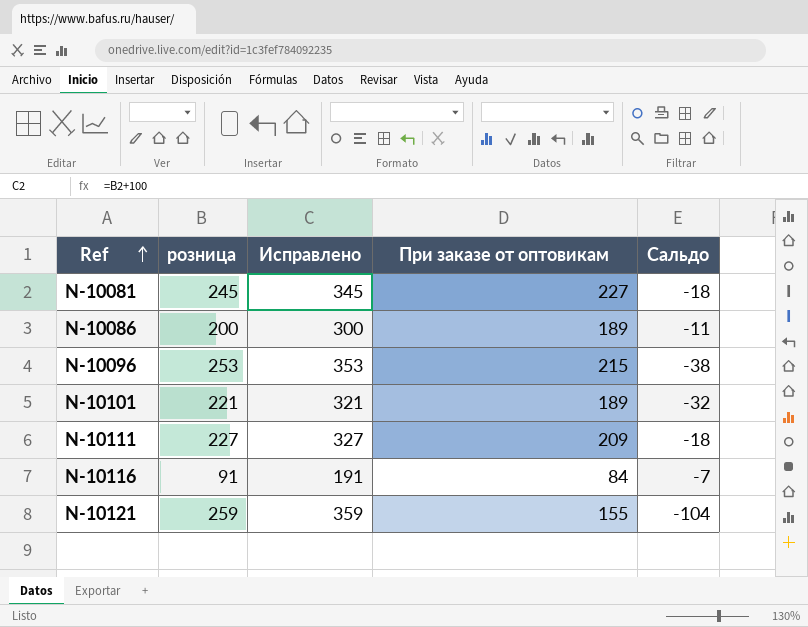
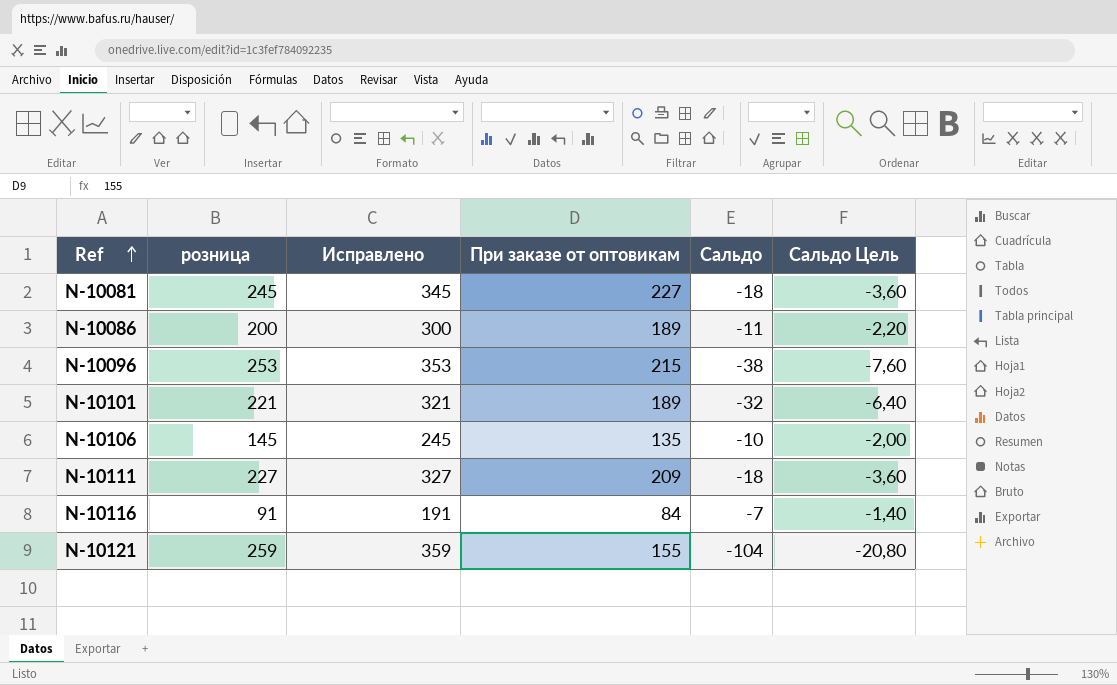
column Сальдо Цель | formula: none -> [Сальдо] * 0,2
row N-10106: none -> 145 | 245 | 135 | -10 | -2,00

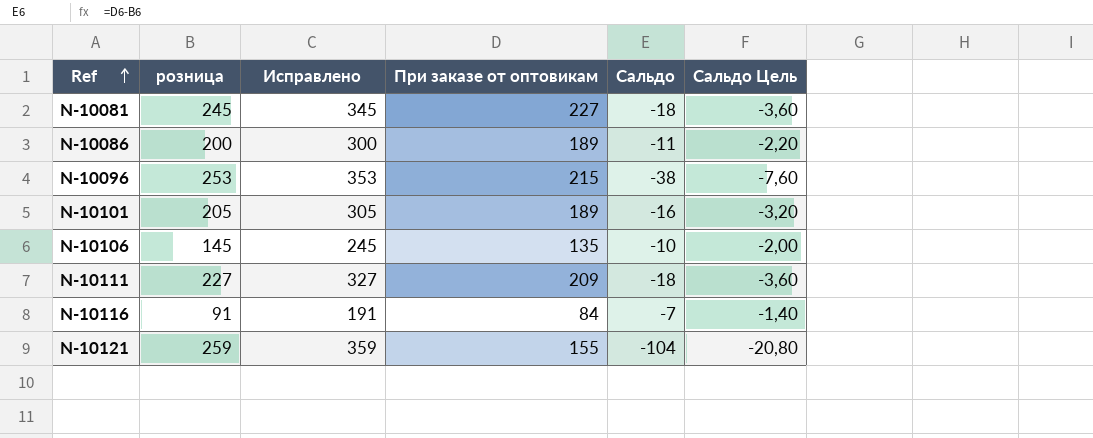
N-10101 | розница: 221 -> 205
N-10101 | Исправлено: 321 -> 305
N-10101 | Сальдо: -32 -> -16
N-10101 | Сальдо Цель: -6,40 -> -3,20

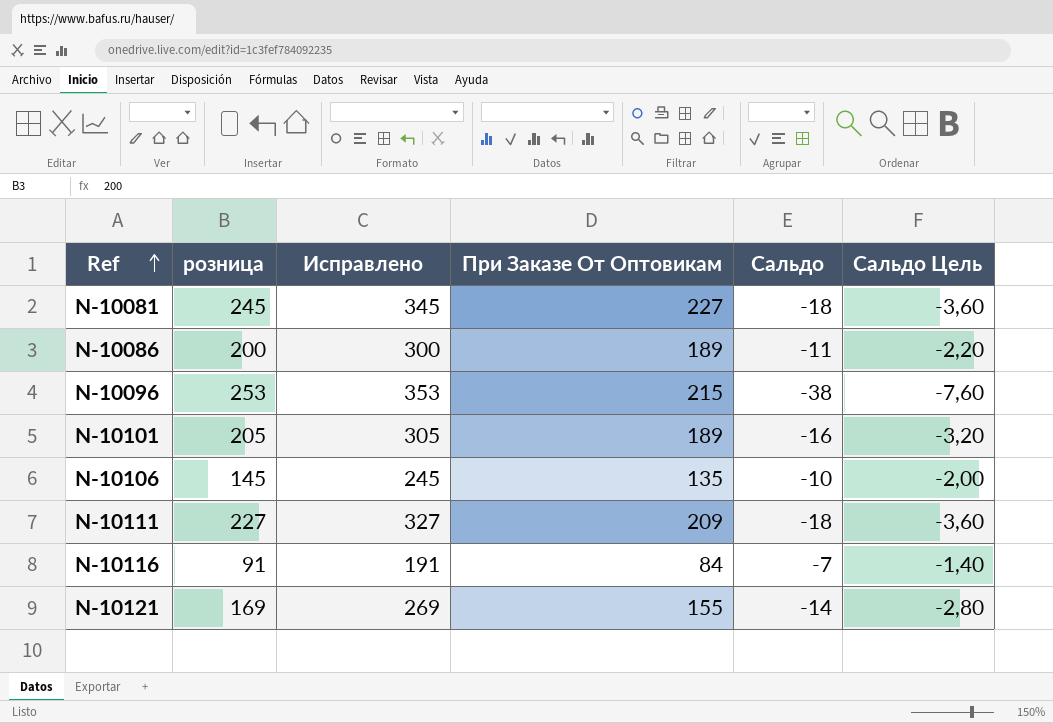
column name: При заказе от оптовикам -> При Заказе От Оптовикам
N-10121 | розница: 259 -> 169
N-10121 | Исправлено: 359 -> 269
N-10121 | Сальдо: -104 -> -14
N-10121 | Сальдо Цель: -20,80 -> -2,80

